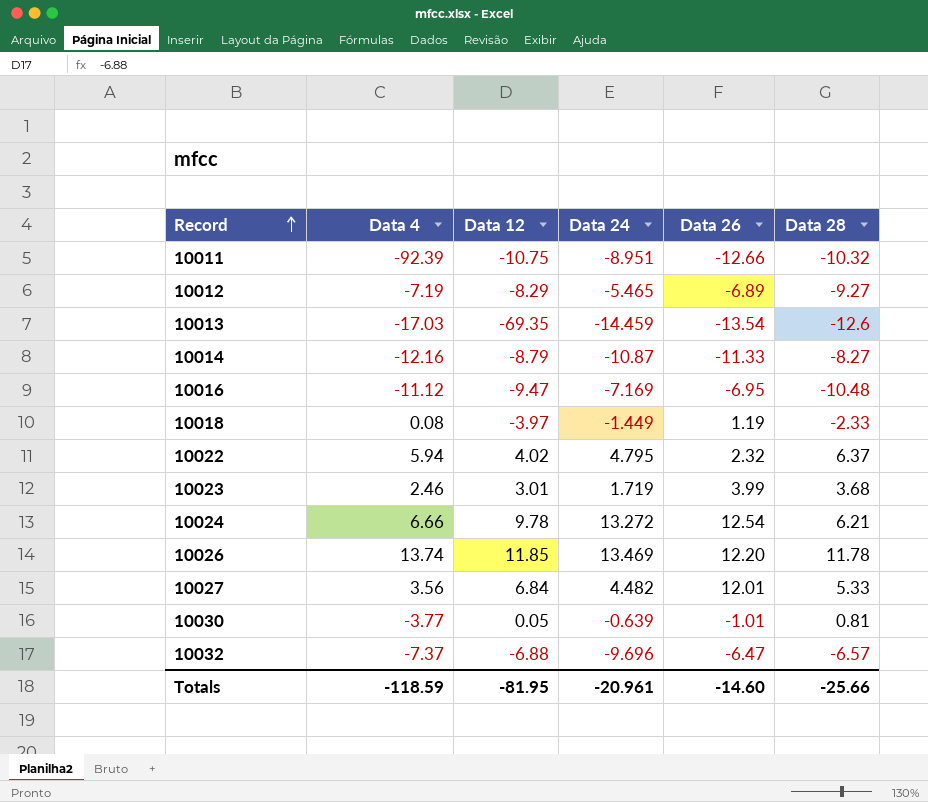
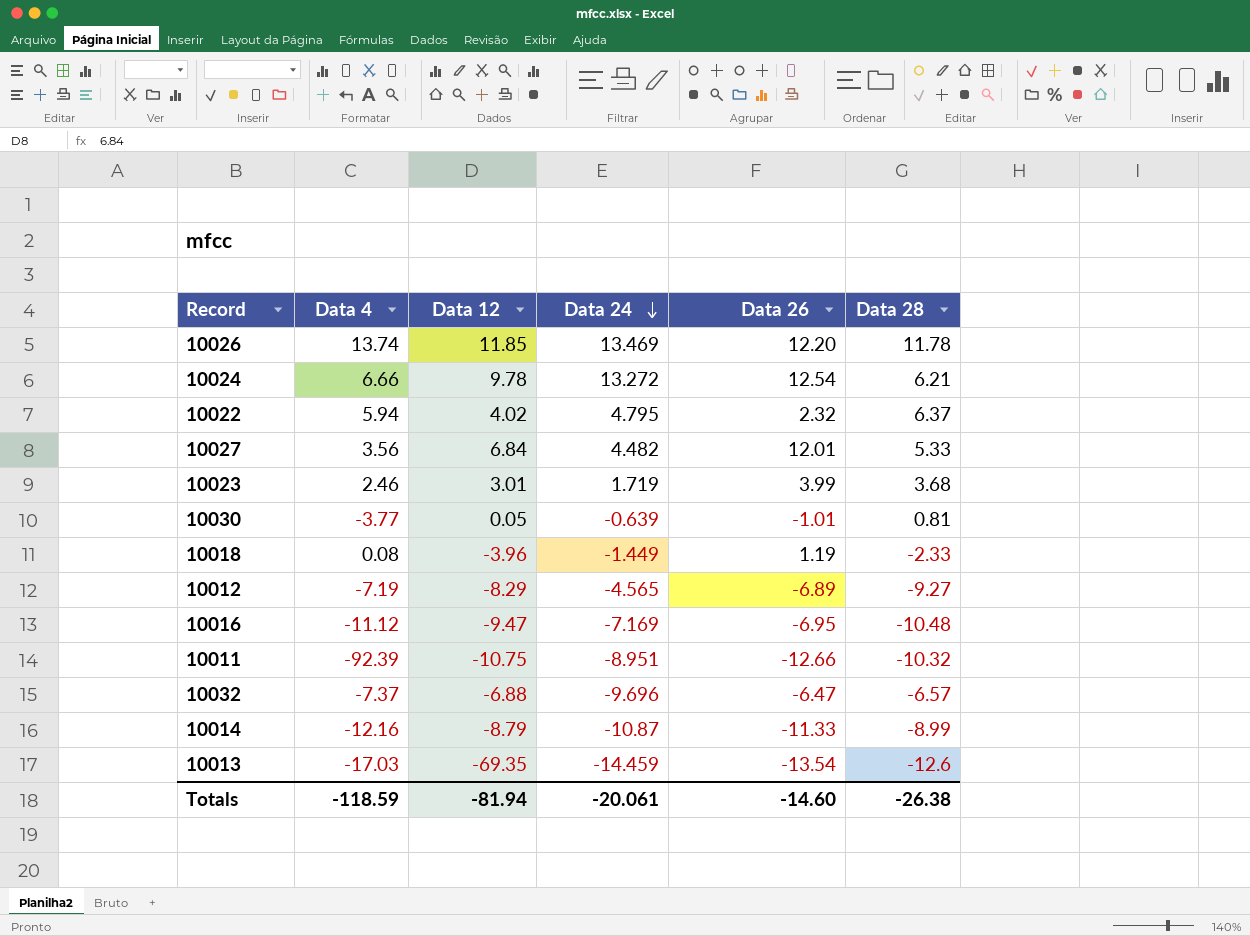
row order: Record ascending -> Data 24 descending
10018 | Data 12: -3.97 -> -3.96
10012 | Data 24: -5.465 -> -4.565
10014 | Data 28: -8.27 -> -8.99
Totals | Data 12: -81.95 -> -81.94
Totals | Data 24: -20.961 -> -20.061
Totals | Data 28: -25.66 -> -26.38

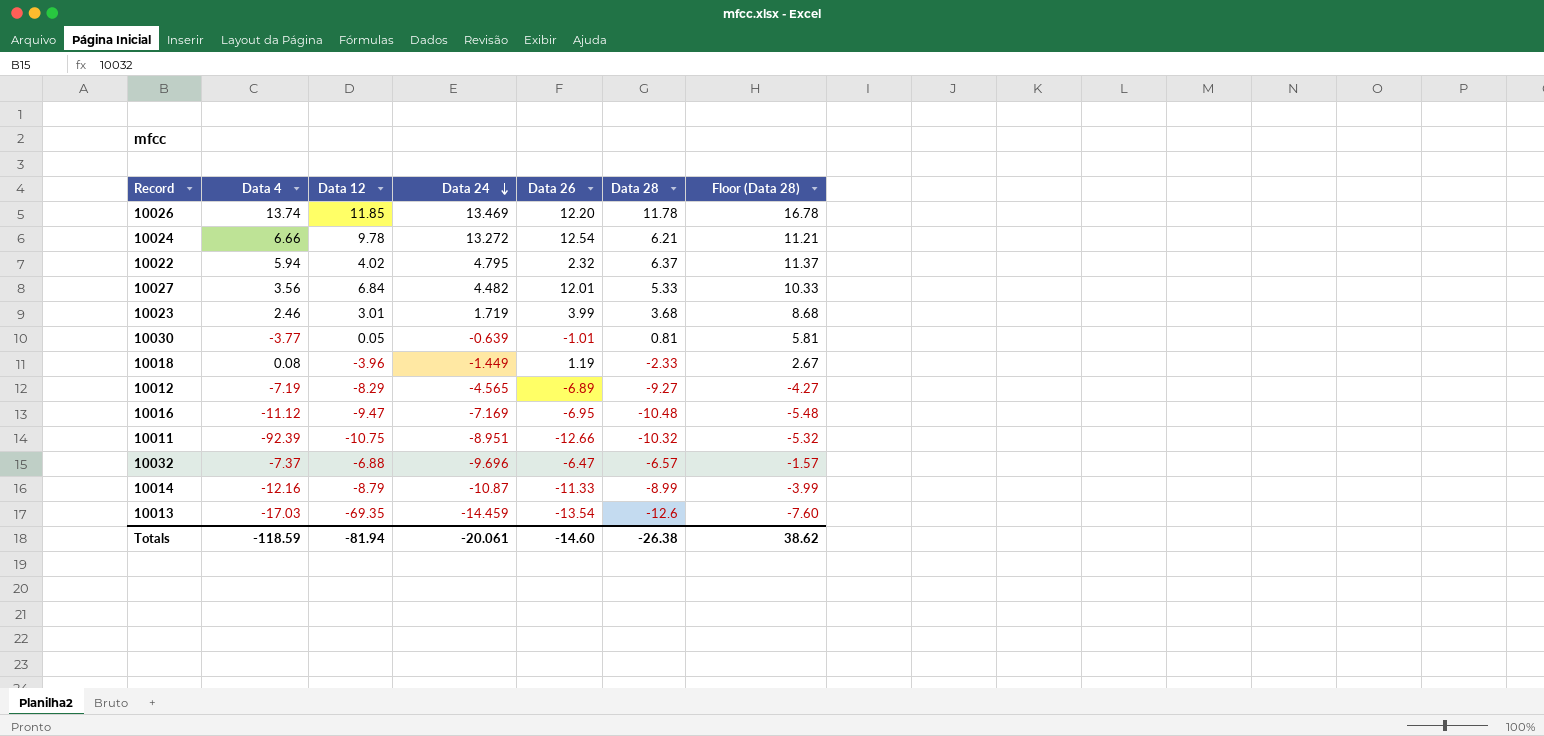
column Floor (Data 28) | formula: none -> [Data 28] + 5

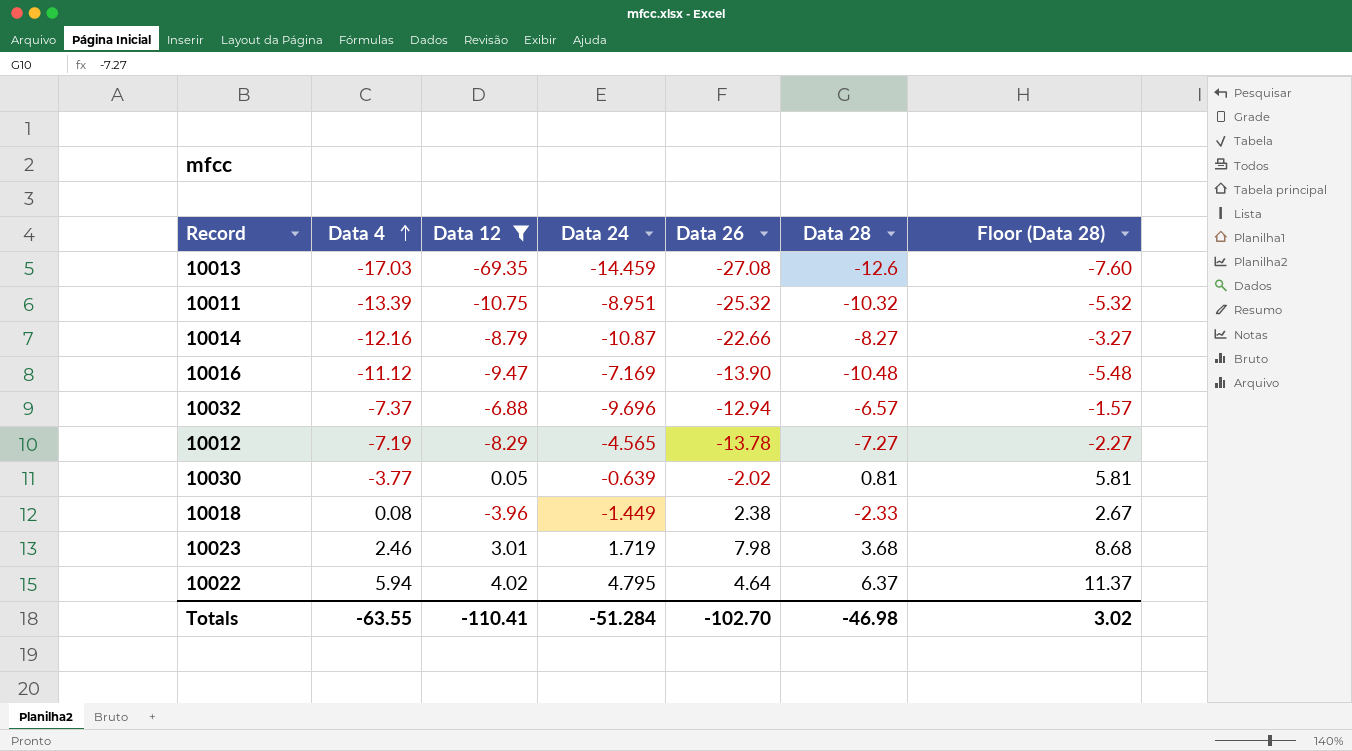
filter: none -> Data 12 <= 4.02
row order: Data 24 descending -> Data 4 ascending
10013 | Data 26: -13.54 -> -27.08
10011 | Data 4: -92.39 -> -13.39
10011 | Data 26: -12.66 -> -25.32
10014 | Data 26: -11.33 -> -22.66
10014 | Data 28: -8.99 -> -8.27
10014 | Floor (Data 28): -3.99 -> -3.27
10016 | Data 26: -6.95 -> -13.90
10032 | Data 26: -6.47 -> -12.94
10012 | Data 26: -6.89 -> -13.78
10012 | Data 28: -9.27 -> -7.27
10012 | Floor (Data 28): -4.27 -> -2.27
10030 | Data 26: -1.01 -> -2.02
10018 | Data 26: 1.19 -> 2.38
10023 | Data 26: 3.99 -> 7.98
10022 | Data 26: 2.32 -> 4.64
Totals | Data 4: -118.59 -> -63.55
Totals | Data 12: -81.94 -> -110.41
Totals | Data 24: -20.061 -> -51.284
Totals | Data 26: -14.60 -> -102.70
Totals | Data 28: -26.38 -> -46.98
Totals | Floor (Data 28): 38.62 -> 3.02

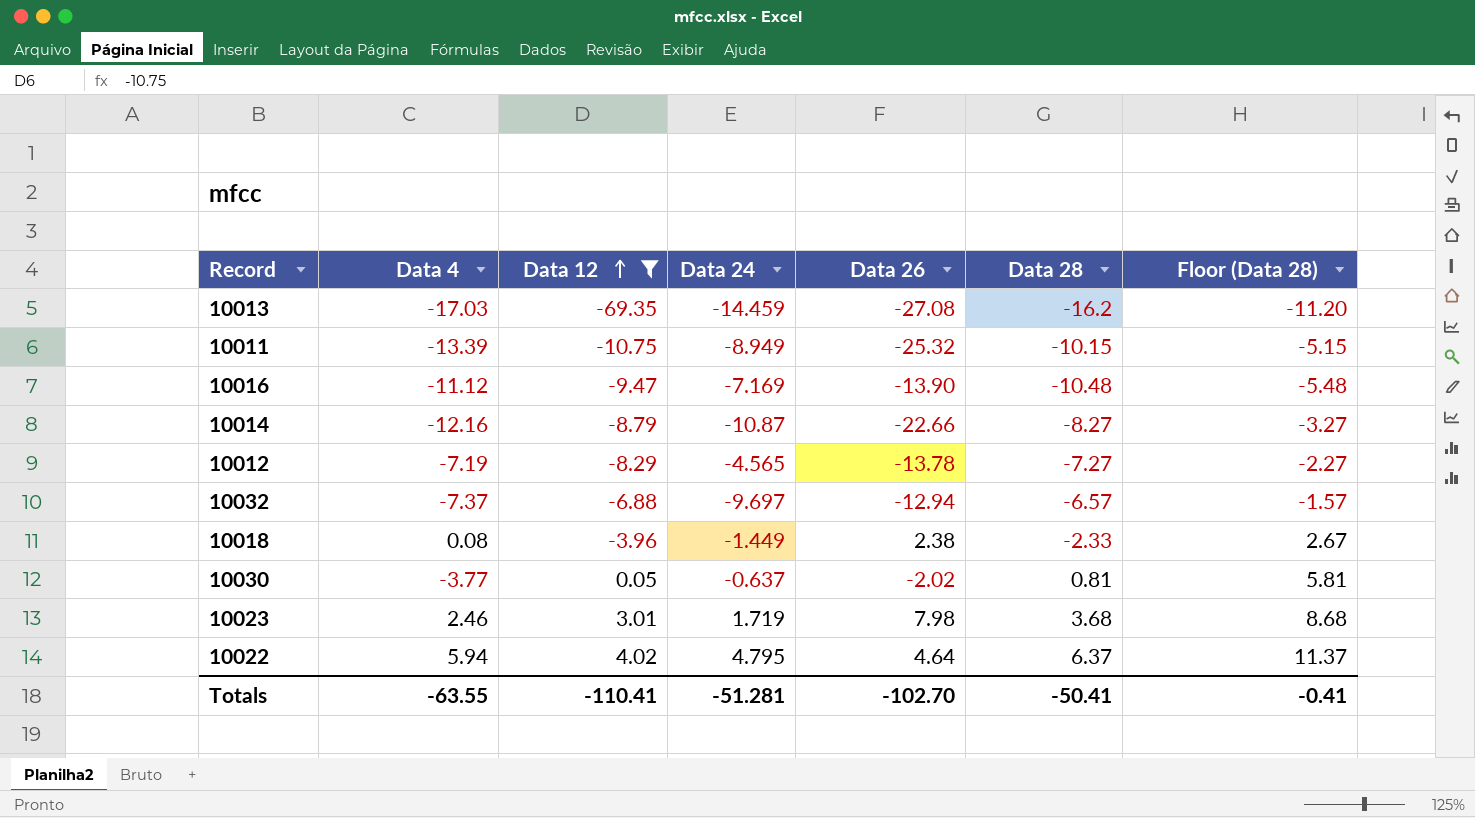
row order: Data 4 ascending -> Data 12 ascending
10013 | Data 28: -12.6 -> -16.2
10013 | Floor (Data 28): -7.60 -> -11.20
10011 | Data 24: -8.951 -> -8.949
10011 | Data 28: -10.32 -> -10.15
10011 | Floor (Data 28): -5.32 -> -5.15
10032 | Data 24: -9.696 -> -9.697
10030 | Data 24: -0.639 -> -0.637
Totals | Data 24: -51.284 -> -51.281
Totals | Data 28: -46.98 -> -50.41
Totals | Floor (Data 28): 3.02 -> -0.41

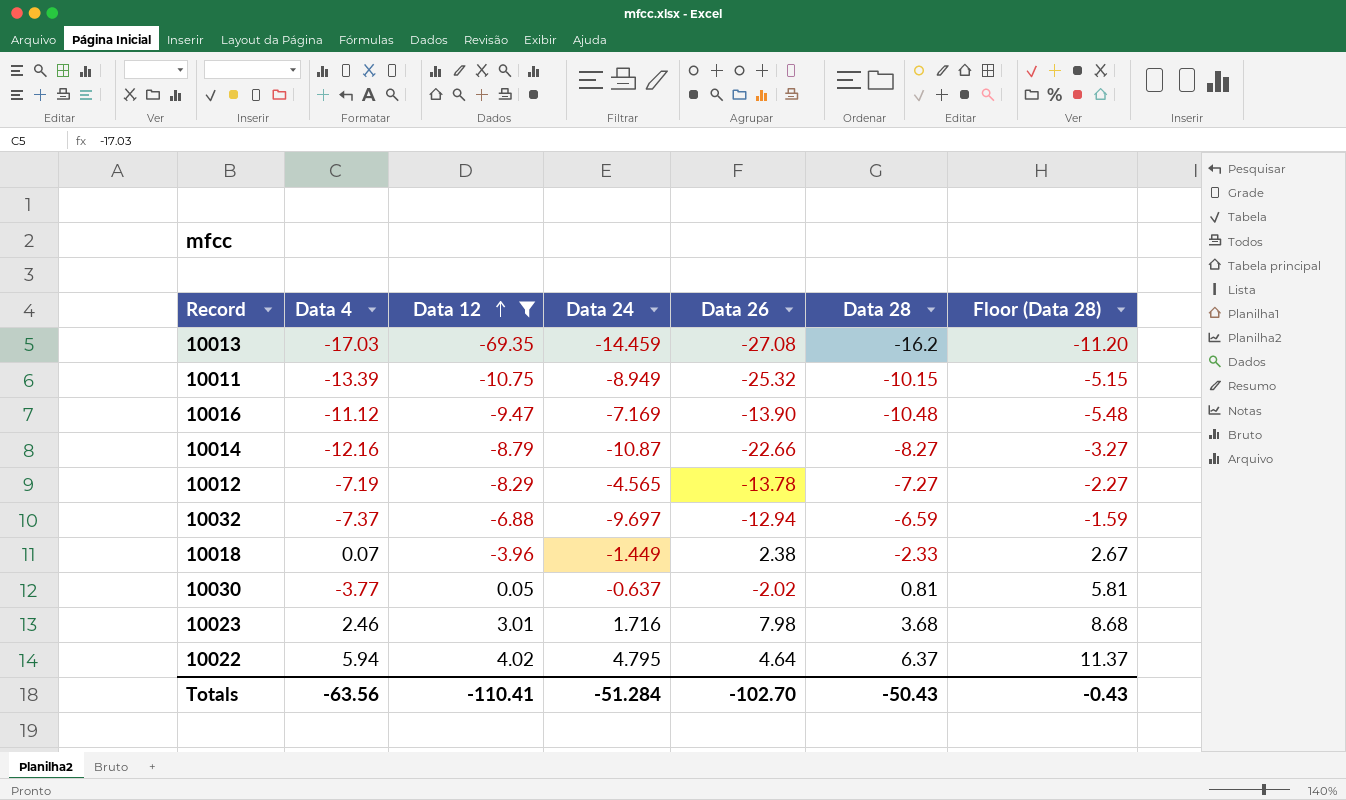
10032 | Data 28: -6.57 -> -6.59
10032 | Floor (Data 28): -1.57 -> -1.59
10018 | Data 4: 0.08 -> 0.07
10023 | Data 24: 1.719 -> 1.716
Totals | Data 4: -63.55 -> -63.56
Totals | Data 24: -51.281 -> -51.284
Totals | Data 28: -50.41 -> -50.43
Totals | Floor (Data 28): -0.41 -> -0.43

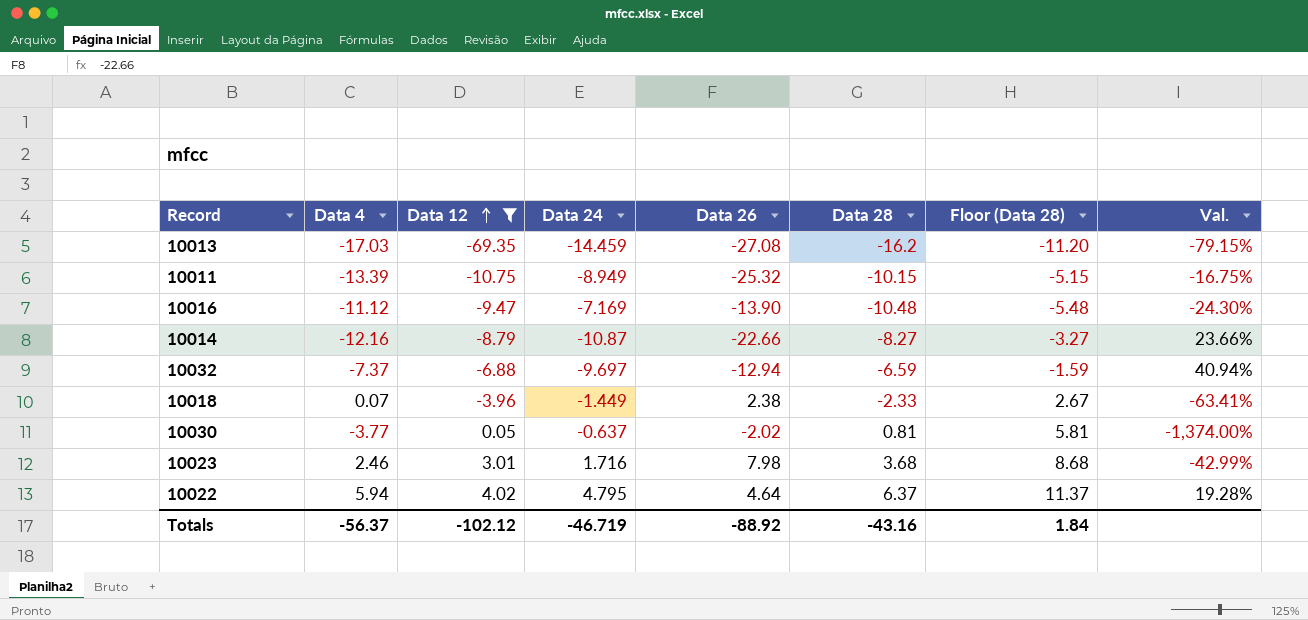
column Val. | formula: none -> ([Data 24] - [Data 12]) / [Data 12]
row 10012: -7.19 | -8.29 | -4.565 | -13.78 | -7.27 | -2.27 -> none
Totals | Data 4: -63.56 -> -56.37
Totals | Data 12: -110.41 -> -102.12
Totals | Data 24: -51.284 -> -46.719
Totals | Data 26: -102.70 -> -88.92
Totals | Data 28: -50.43 -> -43.16
Totals | Floor (Data 28): -0.43 -> 1.84

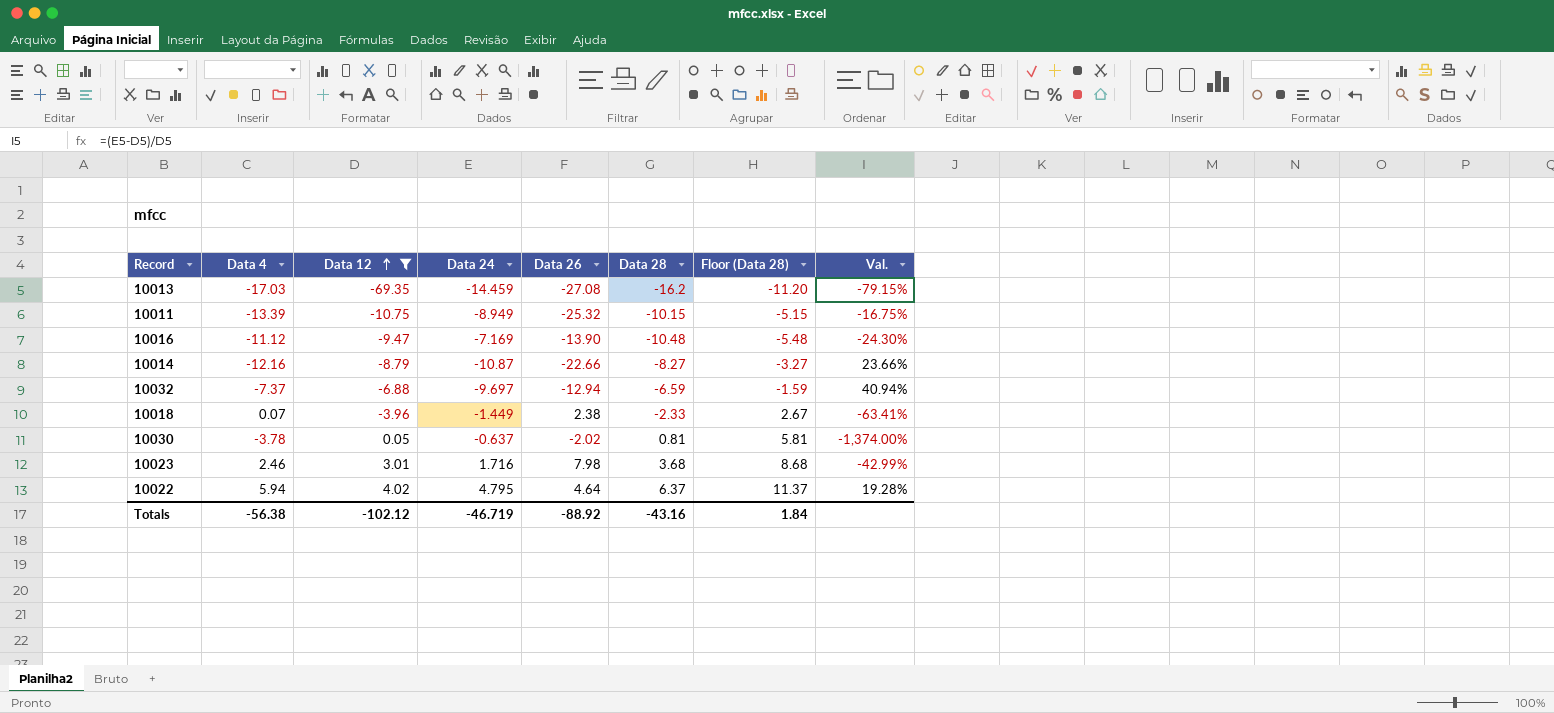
10030 | Data 4: -3.77 -> -3.78
Totals | Data 4: -56.37 -> -56.38

